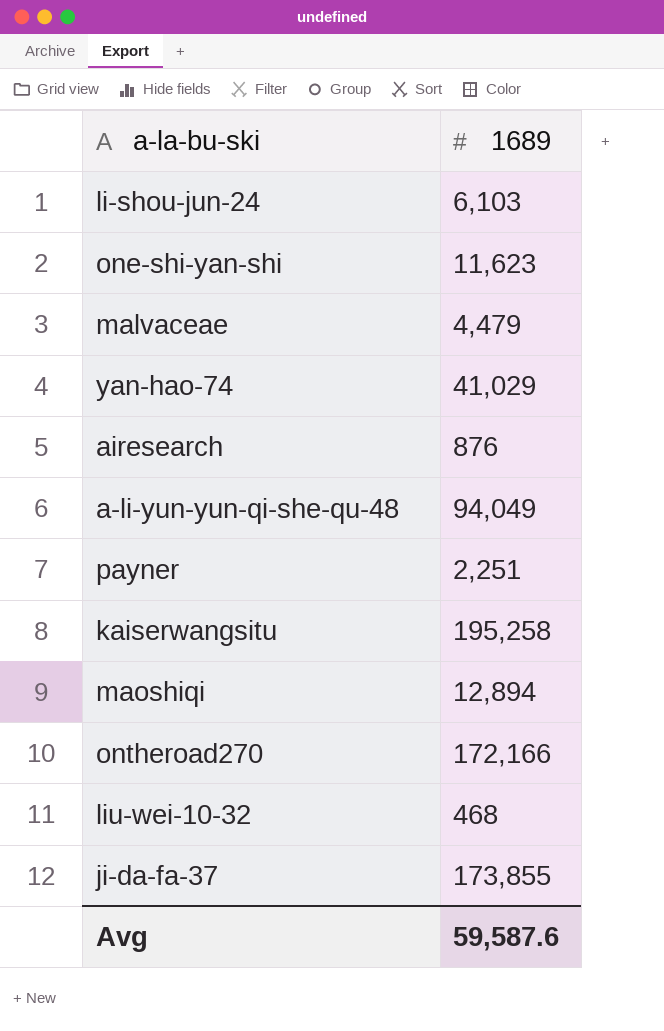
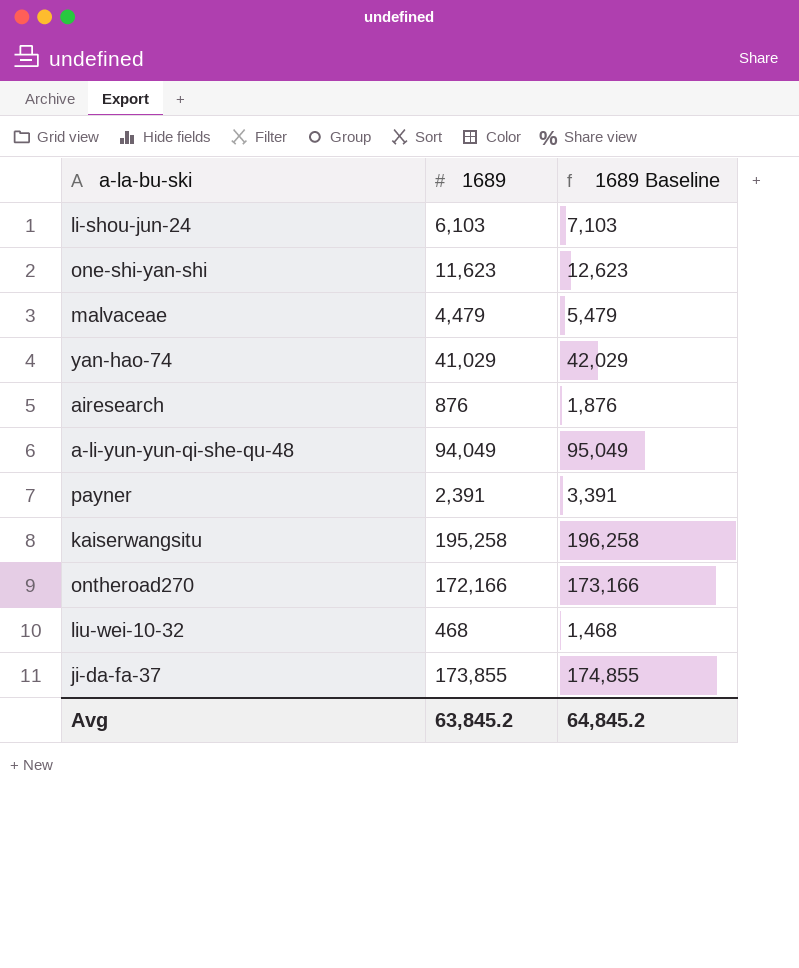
column 1689 Baseline | formula: none -> [1689] + 1000
row maoshiqi: 12,894 -> none
payner | 1689: 2,251 -> 2,391
Avg | 1689: 59,587.6 -> 63,845.2

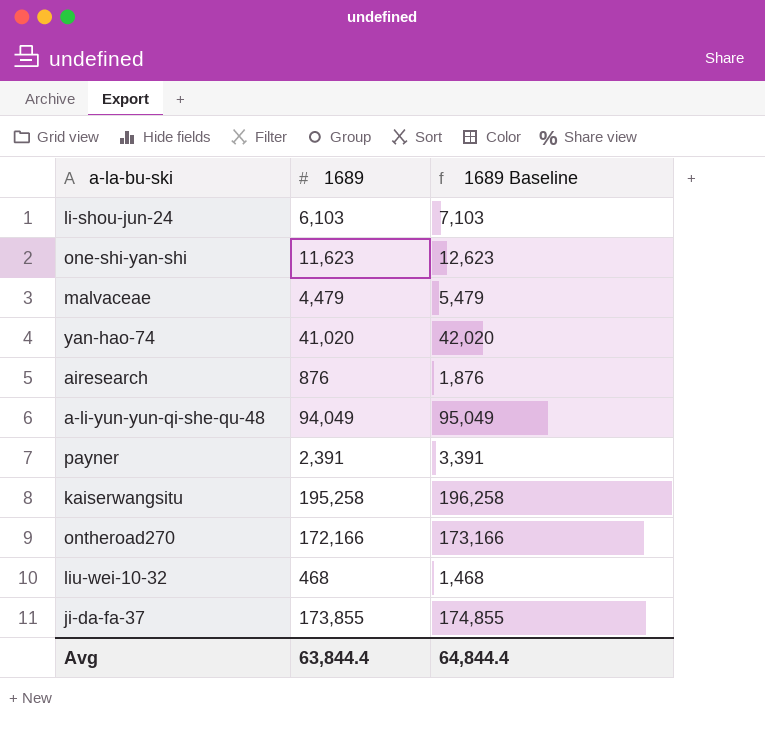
yan-hao-74 | 1689: 41,029 -> 41,020
yan-hao-74 | 1689 Baseline: 42,029 -> 42,020
Avg | 1689: 63,845.2 -> 63,844.4
Avg | 1689 Baseline: 64,845.2 -> 64,844.4

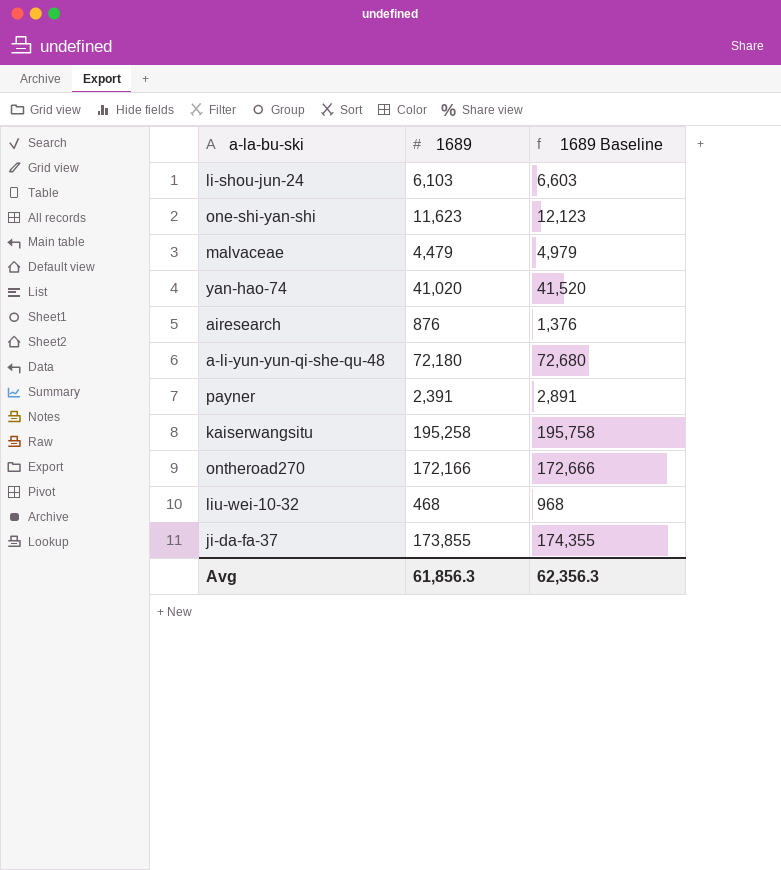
column 1689 Baseline | formula: [1689] + 1000 -> [1689] + 500
a-li-yun-yun-qi-she-qu-48 | 1689: 94,049 -> 72,180
Avg | 1689: 63,844.4 -> 61,856.3
Avg | 1689 Baseline: 64,844.4 -> 62,356.3

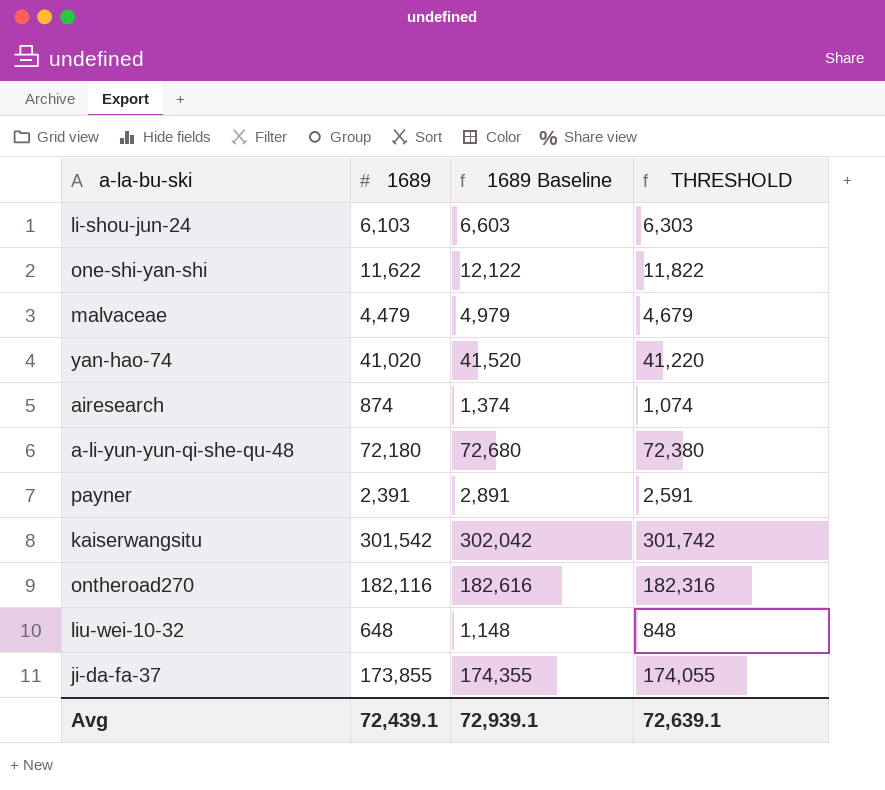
column THRESHOLD | formula: none -> [1689] + 200
one-shi-yan-shi | 1689: 11,623 -> 11,622
one-shi-yan-shi | 1689 Baseline: 12,123 -> 12,122
airesearch | 1689: 876 -> 874
airesearch | 1689 Baseline: 1,376 -> 1,374
kaiserwangsitu | 1689: 195,258 -> 301,542
kaiserwangsitu | 1689 Baseline: 195,758 -> 302,042
ontheroad270 | 1689: 172,166 -> 182,116
ontheroad270 | 1689 Baseline: 172,666 -> 182,616
liu-wei-10-32 | 1689: 468 -> 648
liu-wei-10-32 | 1689 Baseline: 968 -> 1,148
Avg | 1689: 61,856.3 -> 72,439.1
Avg | 1689 Baseline: 62,356.3 -> 72,939.1

